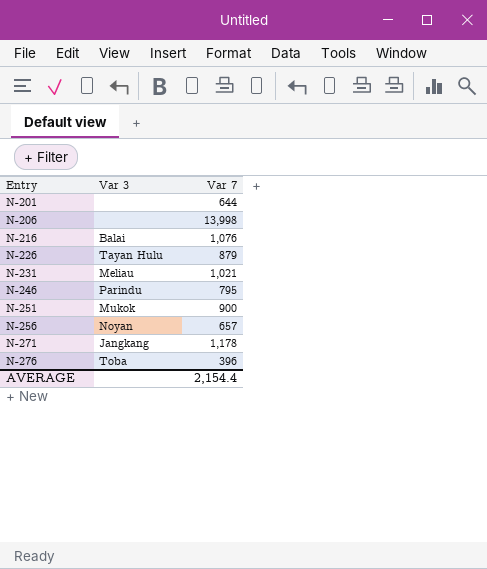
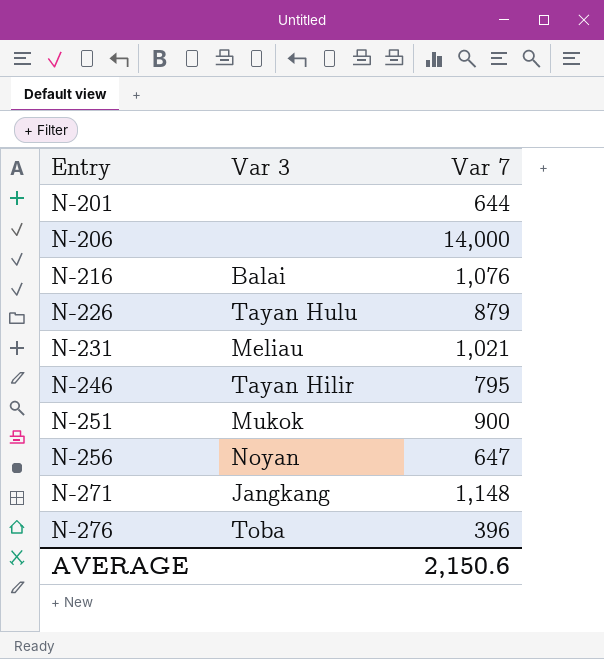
N-206 | Var 7: 13,998 -> 14,000
N-246 | Var 3: Parindu -> Tayan Hilir
N-256 | Var 7: 657 -> 647
N-271 | Var 7: 1,178 -> 1,148
AVERAGE | Var 7: 2,154.4 -> 2,150.6

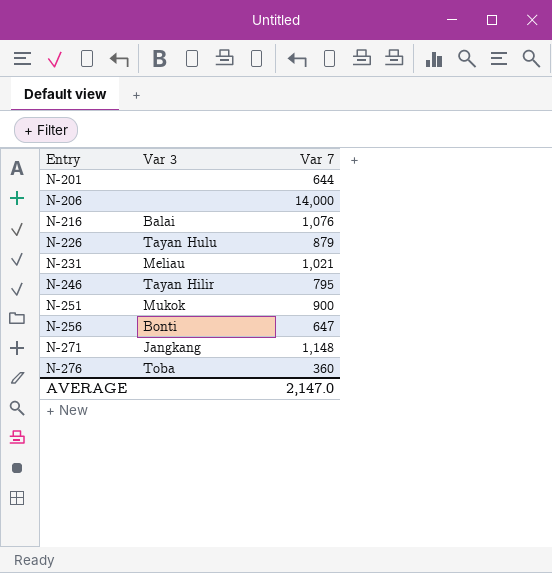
N-256 | Var 3: Noyan -> Bonti
N-276 | Var 7: 396 -> 360
AVERAGE | Var 7: 2,150.6 -> 2,147.0

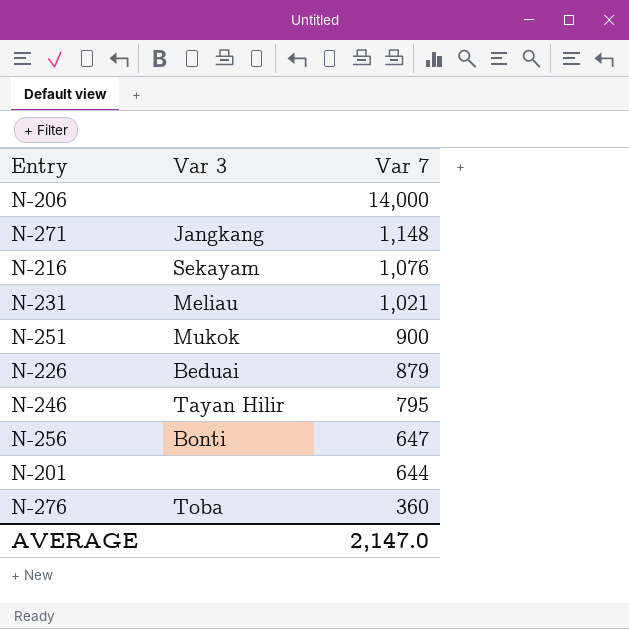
row order: Entry ascending -> Var 7 descending
N-216 | Var 3: Balai -> Sekayam
N-226 | Var 3: Tayan Hulu -> Beduai

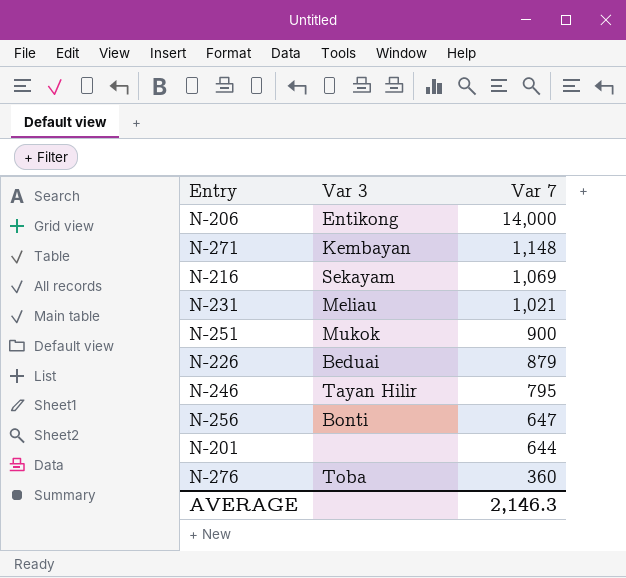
N-206 | Var 3: none -> Entikong
N-271 | Var 3: Jangkang -> Kembayan
N-216 | Var 7: 1,076 -> 1,069
AVERAGE | Var 7: 2,147.0 -> 2,146.3

